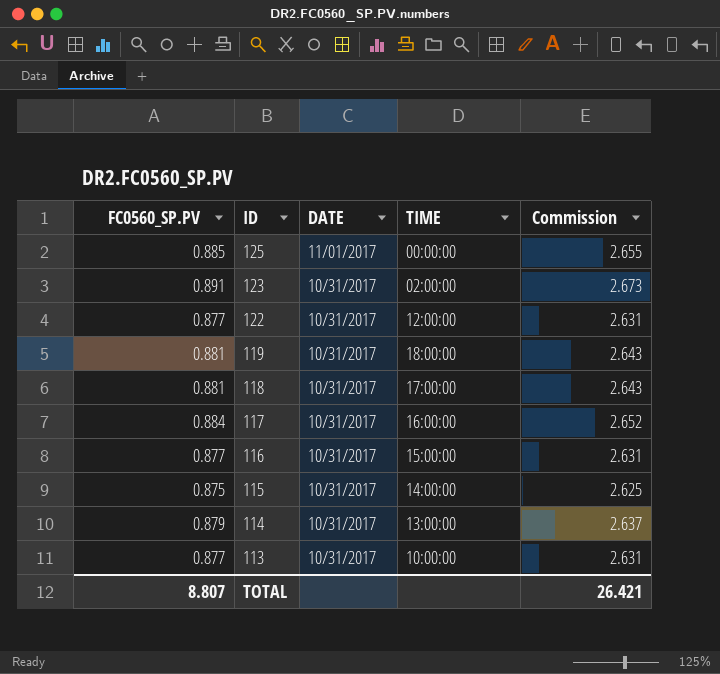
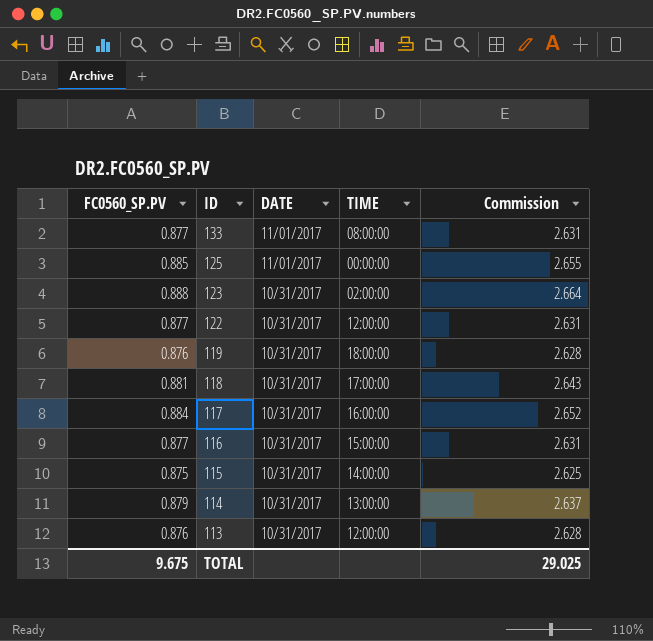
row 133: none -> 0.877 | 11/01/2017 | 08:00:00 | 2.631
123 | FC0560_SP.PV: 0.891 -> 0.888
123 | Commission: 2.673 -> 2.664
119 | FC0560_SP.PV: 0.881 -> 0.876
119 | Commission: 2.643 -> 2.628
113 | FC0560_SP.PV: 0.877 -> 0.876
113 | TIME: 10:00:00 -> 12:00:00
113 | Commission: 2.631 -> 2.628
TOTAL | FC0560_SP.PV: 8.807 -> 9.675
TOTAL | Commission: 26.421 -> 29.025

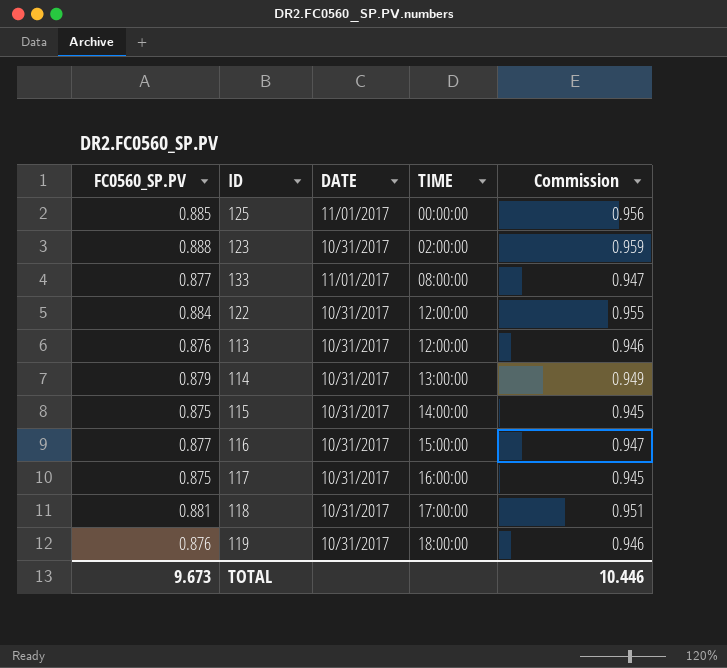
row order: ID descending -> TIME ascending
column Commission | formula: [FC0560_SP.PV] * 3 -> [FC0560_SP.PV] * 1.08
122 | FC0560_SP.PV: 0.877 -> 0.884
117 | FC0560_SP.PV: 0.884 -> 0.875
TOTAL | FC0560_SP.PV: 9.675 -> 9.673
TOTAL | Commission: 29.025 -> 10.446

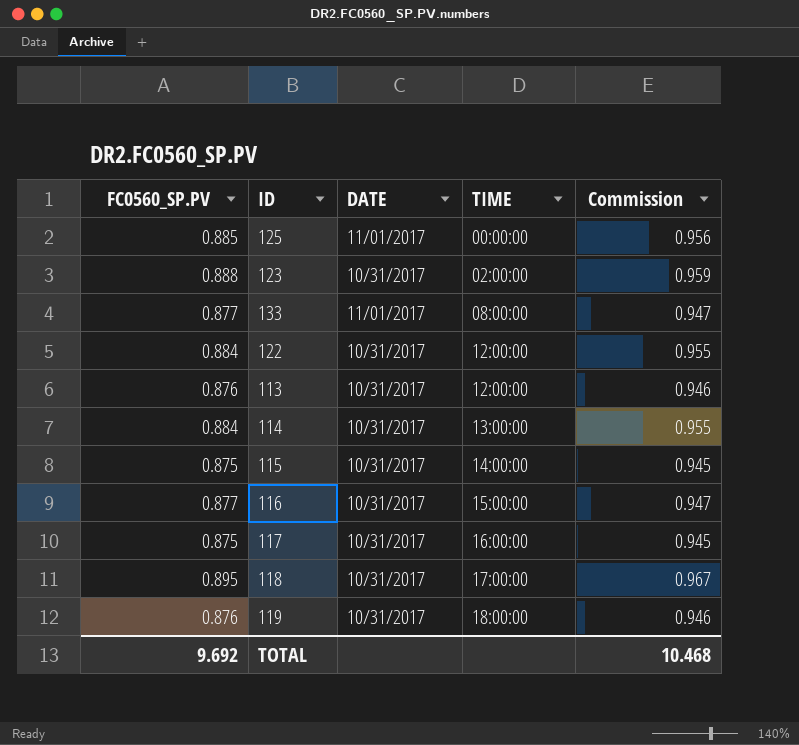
114 | FC0560_SP.PV: 0.879 -> 0.884
114 | Commission: 0.949 -> 0.955
118 | FC0560_SP.PV: 0.881 -> 0.895
118 | Commission: 0.951 -> 0.967
TOTAL | FC0560_SP.PV: 9.673 -> 9.692
TOTAL | Commission: 10.446 -> 10.468

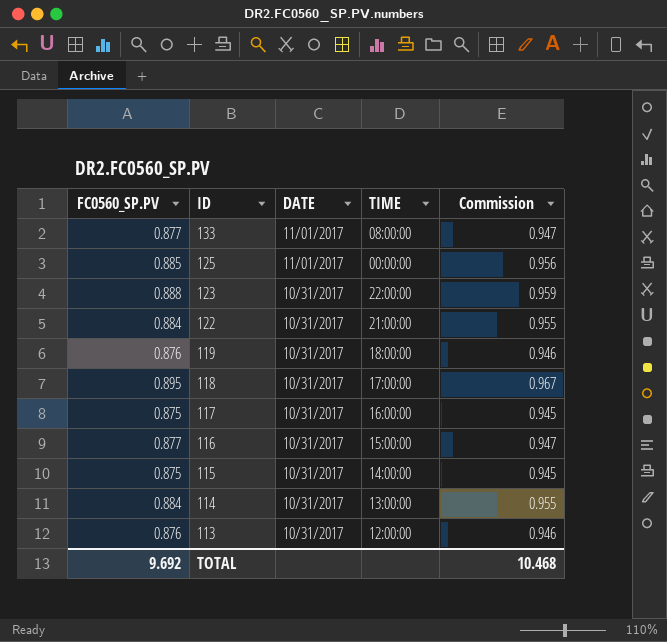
row order: TIME ascending -> ID descending
123 | TIME: 02:00:00 -> 22:00:00
122 | TIME: 12:00:00 -> 21:00:00

